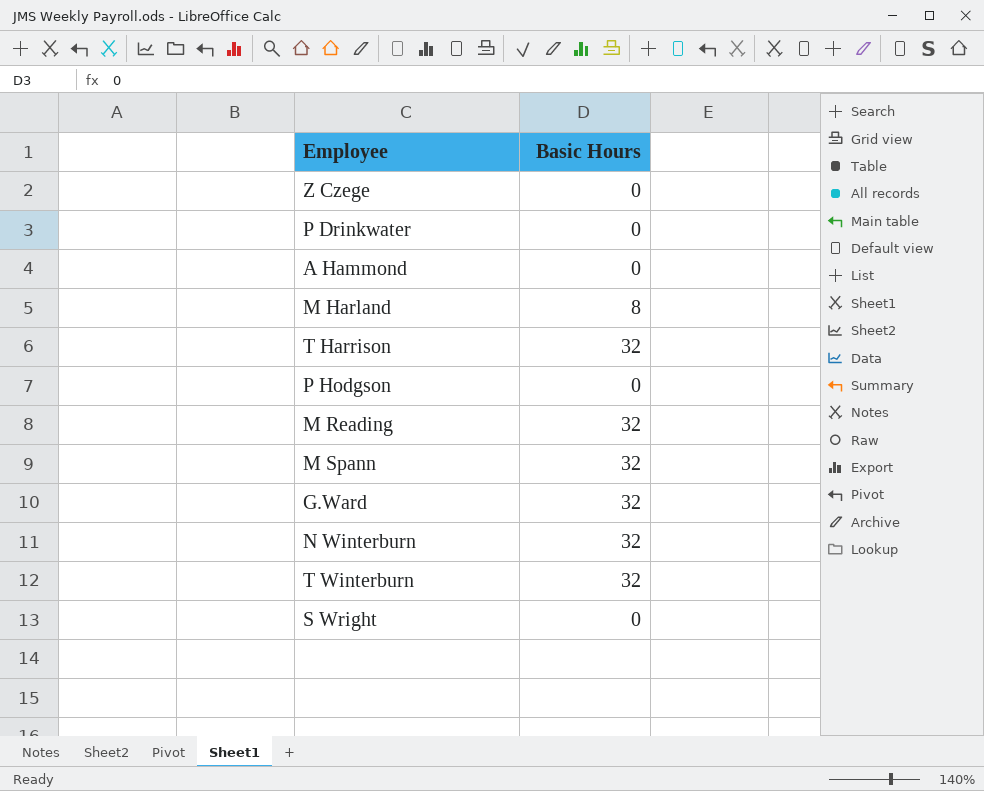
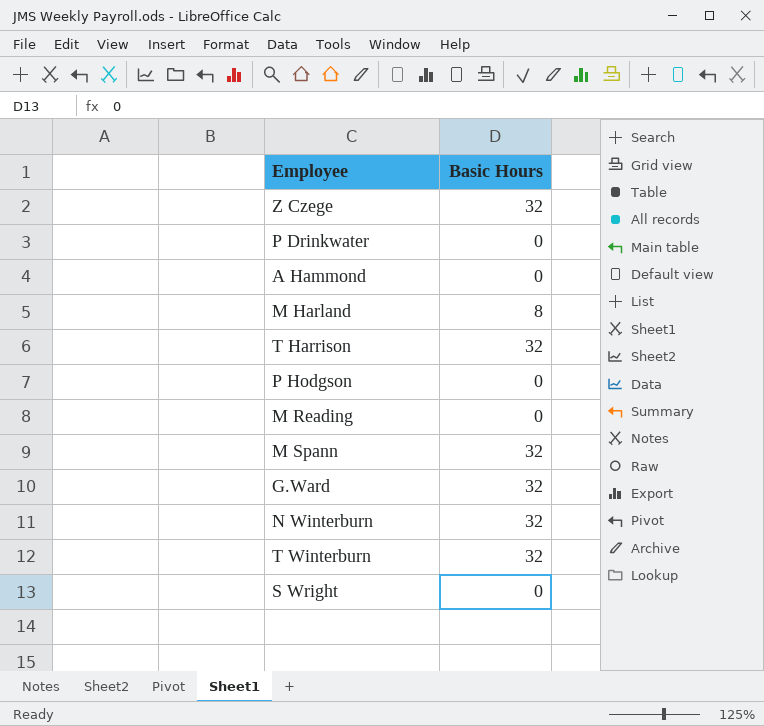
Z Czege | Basic Hours: 0 -> 32
M Reading | Basic Hours: 32 -> 0

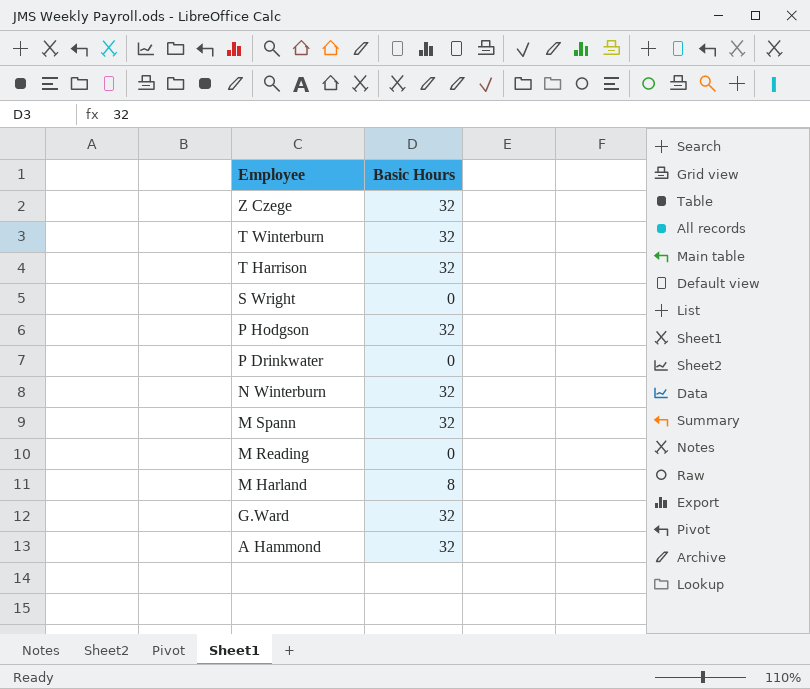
row order: none -> Employee descending
P Hodgson | Basic Hours: 0 -> 32
A Hammond | Basic Hours: 0 -> 32

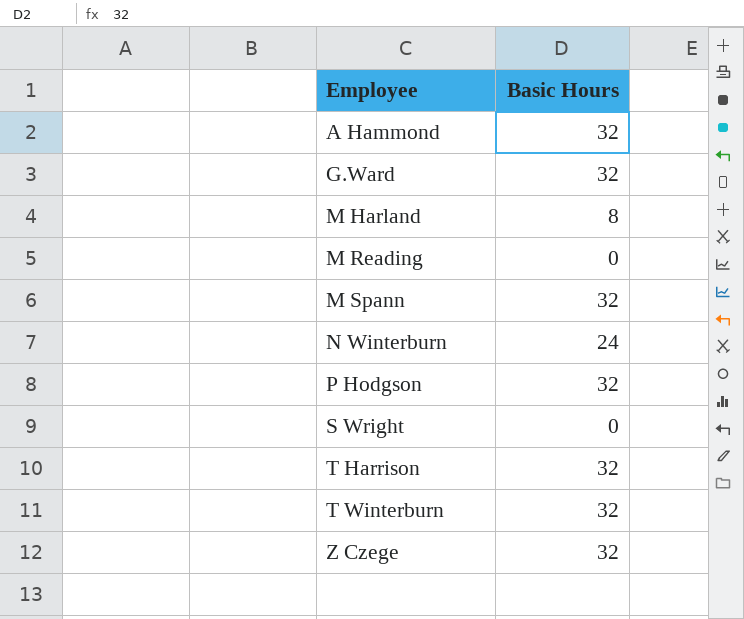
row order: Employee descending -> Employee ascending
row P Drinkwater: 0 -> none
N Winterburn | Basic Hours: 32 -> 24

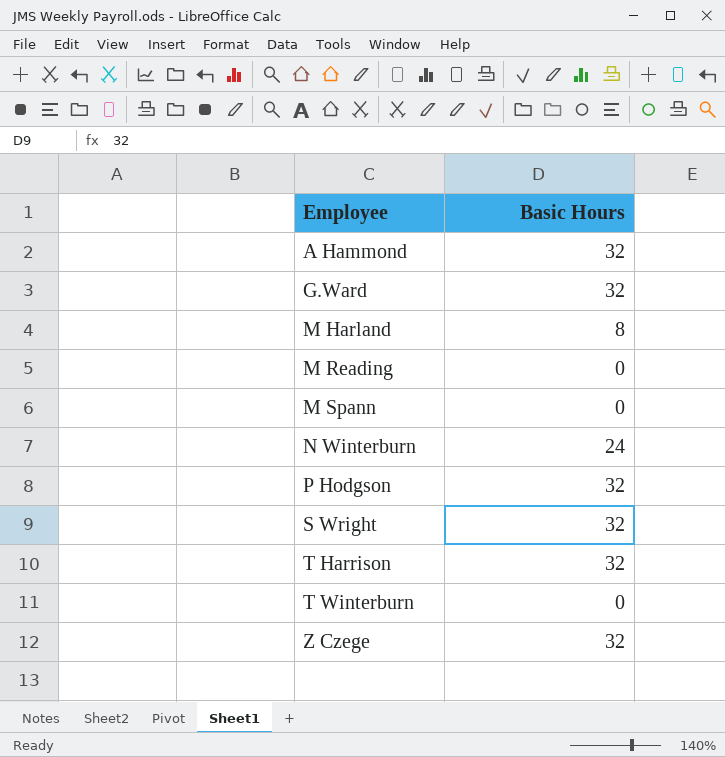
M Spann | Basic Hours: 32 -> 0
S Wright | Basic Hours: 0 -> 32
T Winterburn | Basic Hours: 32 -> 0

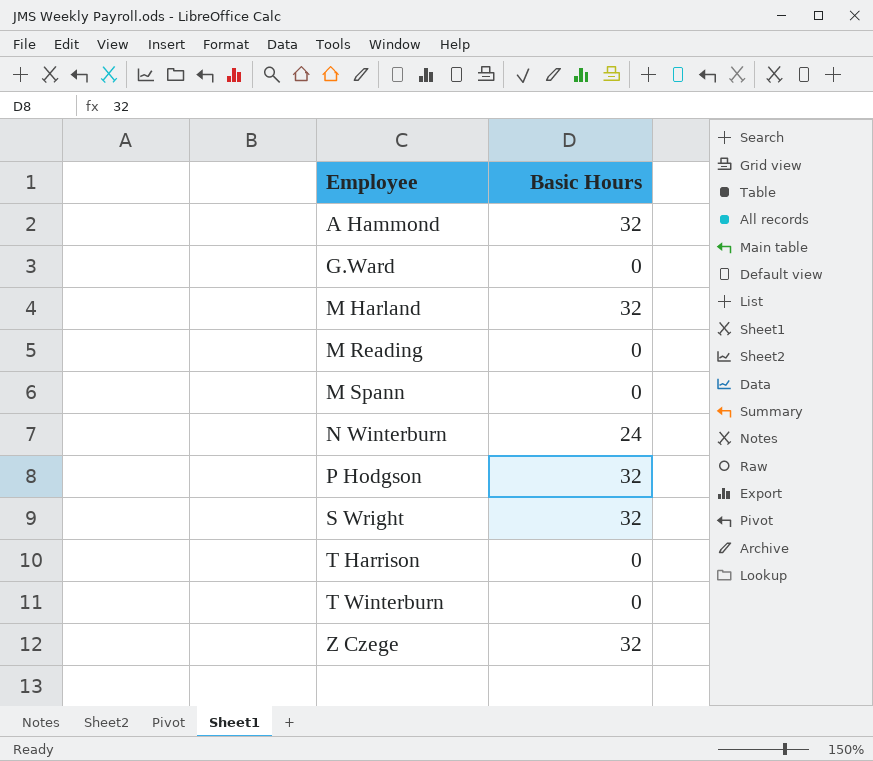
G.Ward | Basic Hours: 32 -> 0
M Harland | Basic Hours: 8 -> 32
T Harrison | Basic Hours: 32 -> 0

